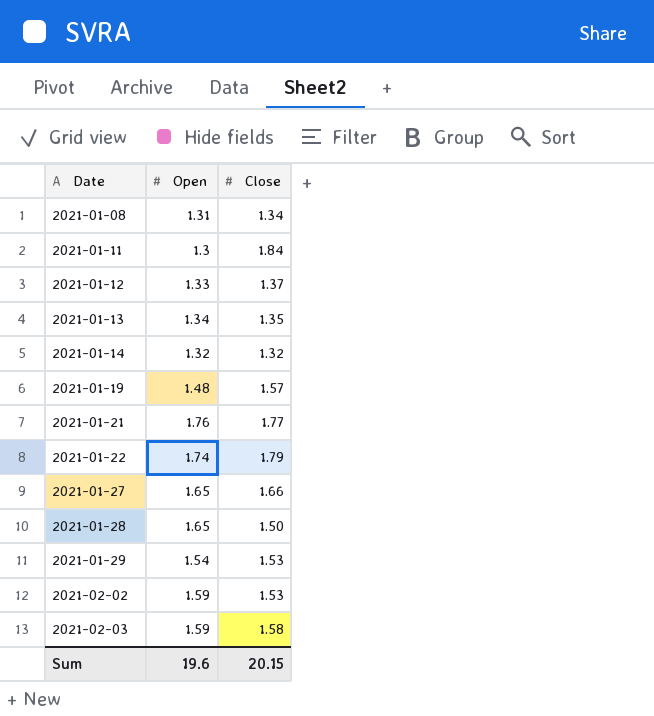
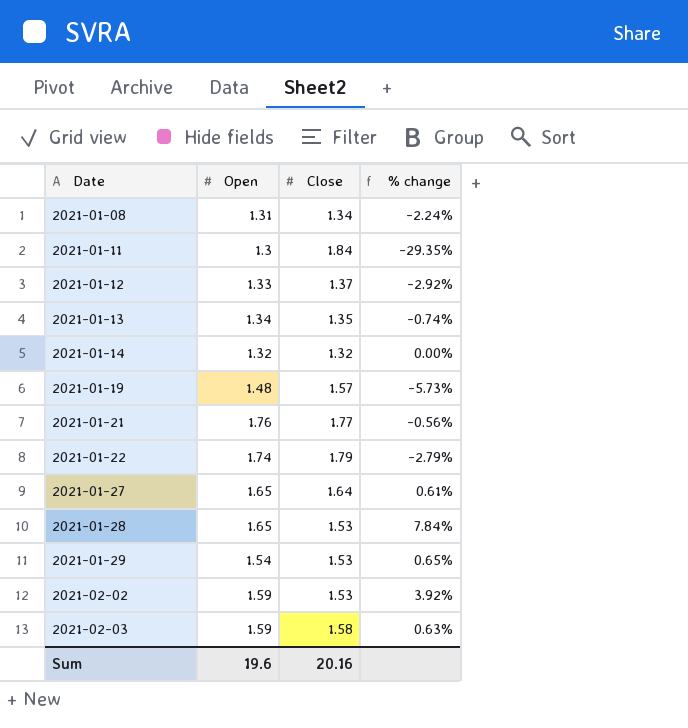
column % change | formula: none -> ([Open] - [Close]) / [Close]
2021-01-27 | Close: 1.66 -> 1.64
2021-01-28 | Close: 1.50 -> 1.53
Sum | Close: 20.15 -> 20.16

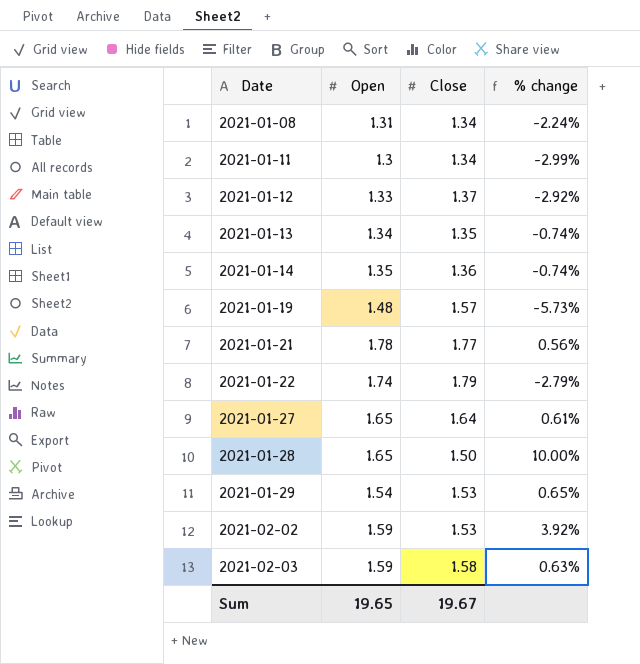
2021-01-11 | Close: 1.84 -> 1.34
2021-01-11 | % change: -29.35% -> -2.99%
2021-01-14 | Open: 1.32 -> 1.35
2021-01-14 | Close: 1.32 -> 1.36
2021-01-14 | % change: 0.00% -> -0.74%
2021-01-21 | Open: 1.76 -> 1.78
2021-01-21 | % change: -0.56% -> 0.56%
2021-01-28 | Close: 1.53 -> 1.50
2021-01-28 | % change: 7.84% -> 10.00%
Sum | Open: 19.6 -> 19.65
Sum | Close: 20.16 -> 19.67

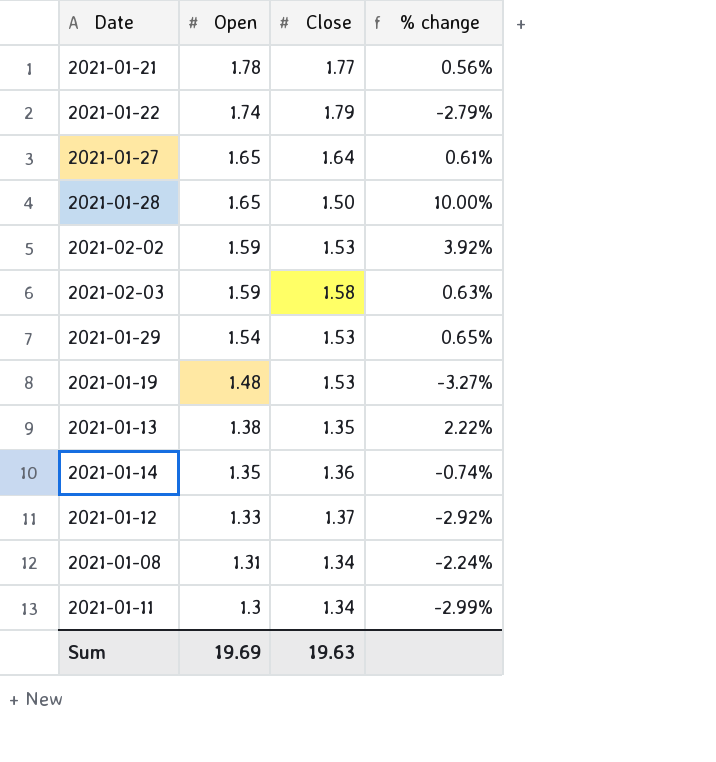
row order: Date ascending -> Open descending
2021-01-19 | Close: 1.57 -> 1.53
2021-01-19 | % change: -5.73% -> -3.27%
2021-01-13 | Open: 1.34 -> 1.38
2021-01-13 | % change: -0.74% -> 2.22%
Sum | Open: 19.65 -> 19.69
Sum | Close: 19.67 -> 19.63

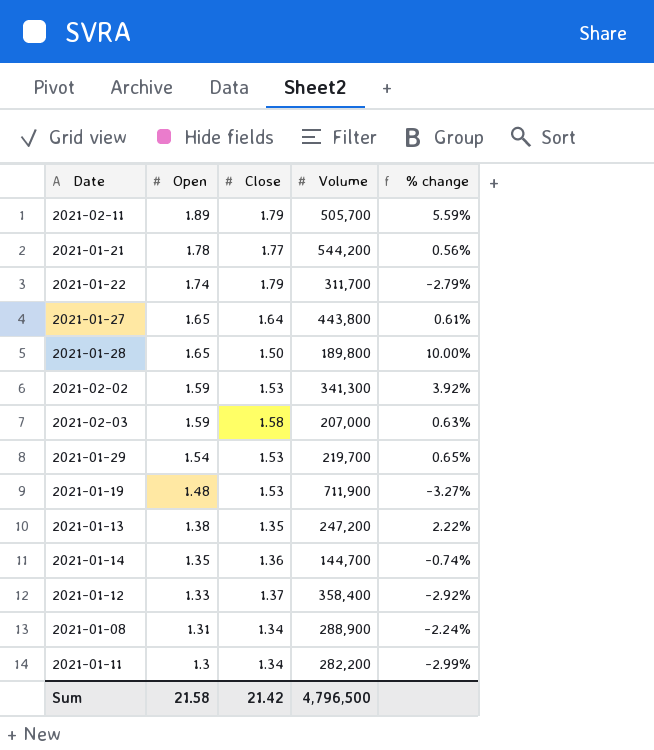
column Volume | position: none -> 4
row 2021-02-11: none -> 1.89 | 1.79 | 505,700 | 5.59%
Sum | Open: 19.69 -> 21.58
Sum | Close: 19.63 -> 21.42

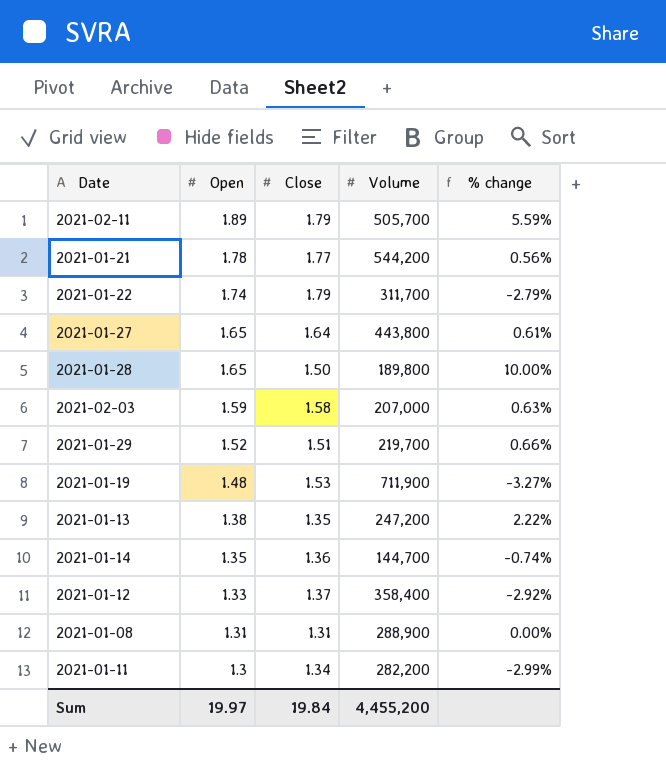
row 2021-02-02: 1.59 | 1.53 | 341,300 | 3.92% -> none
2021-01-29 | Open: 1.54 -> 1.52
2021-01-29 | Close: 1.53 -> 1.51
2021-01-29 | % change: 0.65% -> 0.66%
2021-01-08 | Close: 1.34 -> 1.31
2021-01-08 | % change: -2.24% -> 0.00%
Sum | Open: 21.58 -> 19.97
Sum | Close: 21.42 -> 19.84
Sum | Volume: 4,796,500 -> 4,455,200

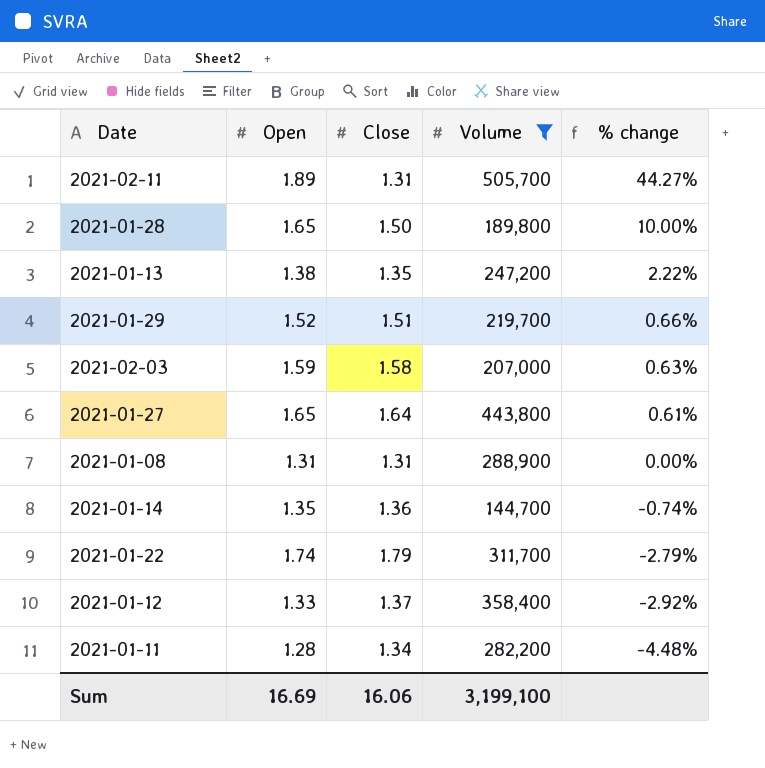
filter: none -> Volume <= 505,700
row order: Open descending -> % change descending
2021-02-11 | Close: 1.79 -> 1.31
2021-02-11 | % change: 5.59% -> 44.27%
2021-01-11 | Open: 1.3 -> 1.28
2021-01-11 | % change: -2.99% -> -4.48%
Sum | Open: 19.97 -> 16.69
Sum | Close: 19.84 -> 16.06
Sum | Volume: 4,455,200 -> 3,199,100

